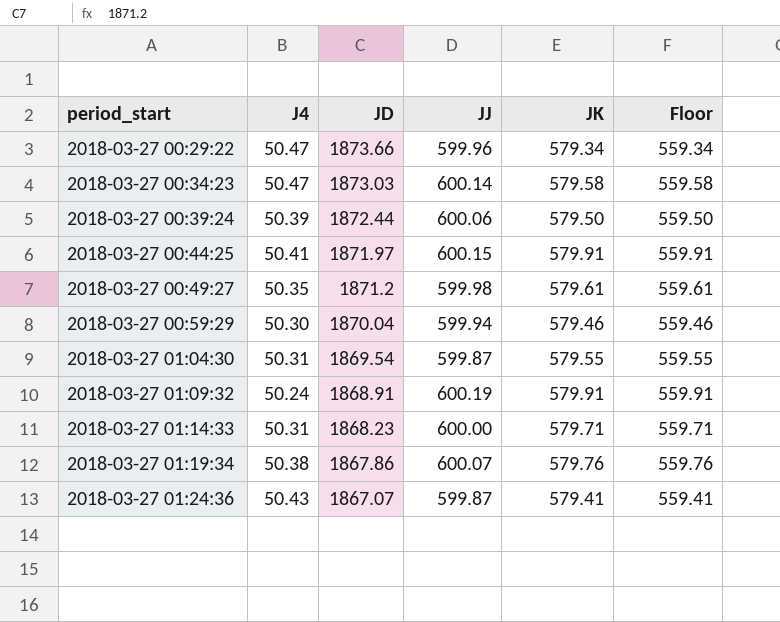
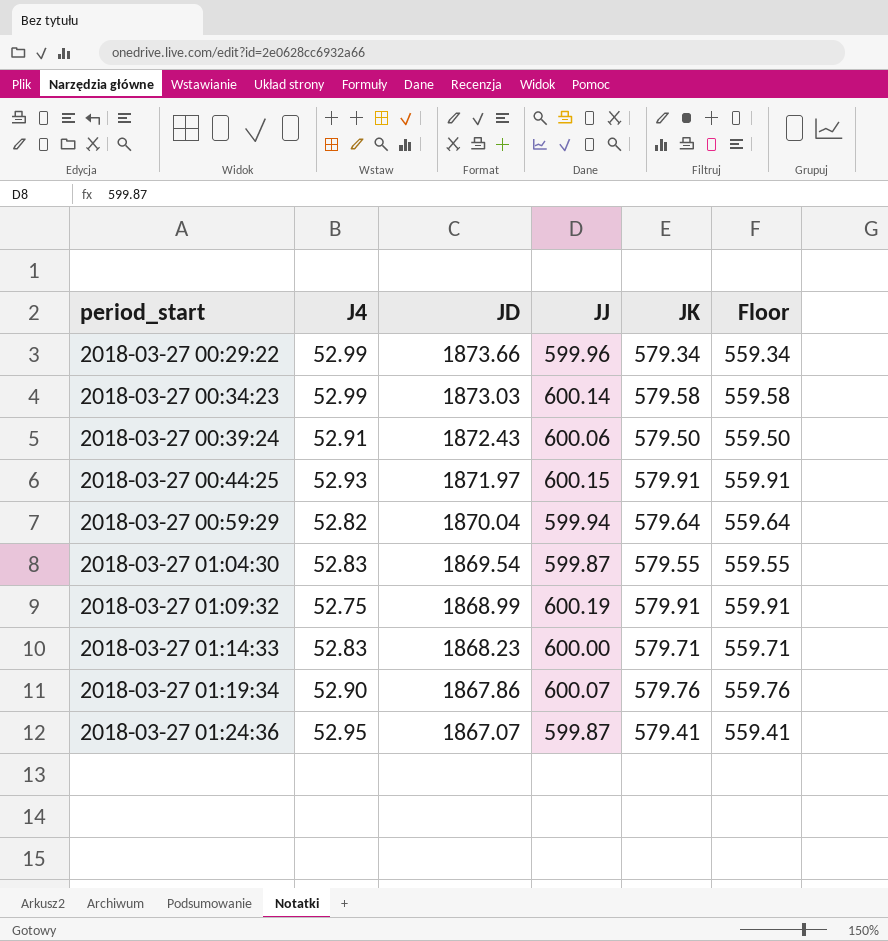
row 2018-03-27 00:49:27: 50.35 | 1871.2 | 599.98 | 579.61 | 559.61 -> none
2018-03-27 00:29:22 | J4: 50.47 -> 52.99
2018-03-27 00:34:23 | J4: 50.47 -> 52.99
2018-03-27 00:39:24 | J4: 50.39 -> 52.91
2018-03-27 00:39:24 | JD: 1872.44 -> 1872.43
2018-03-27 00:44:25 | J4: 50.41 -> 52.93
2018-03-27 00:59:29 | J4: 50.30 -> 52.82
2018-03-27 00:59:29 | JK: 579.46 -> 579.64
2018-03-27 00:59:29 | Floor: 559.46 -> 559.64
2018-03-27 01:04:30 | J4: 50.31 -> 52.83
2018-03-27 01:09:32 | J4: 50.24 -> 52.75
2018-03-27 01:09:32 | JD: 1868.91 -> 1868.99
2018-03-27 01:14:33 | J4: 50.31 -> 52.83
2018-03-27 01:19:34 | J4: 50.38 -> 52.90
2018-03-27 01:24:36 | J4: 50.43 -> 52.95

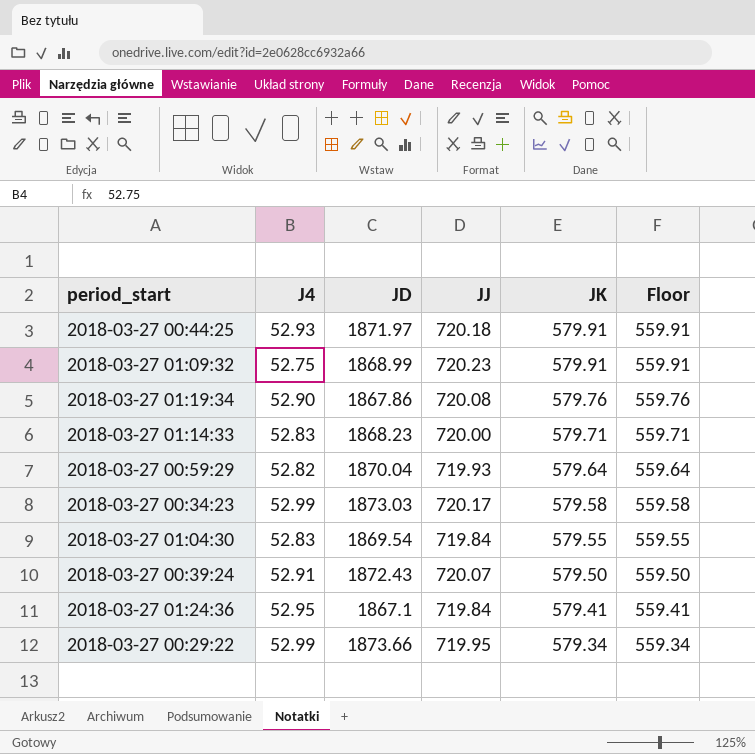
row order: period_start ascending -> JK descending
2018-03-27 00:44:25 | JJ: 600.15 -> 720.18
2018-03-27 01:09:32 | JJ: 600.19 -> 720.23
2018-03-27 01:19:34 | JJ: 600.07 -> 720.08
2018-03-27 01:14:33 | JJ: 600.00 -> 720.00
2018-03-27 00:59:29 | JJ: 599.94 -> 719.93
2018-03-27 00:34:23 | JJ: 600.14 -> 720.17
2018-03-27 01:04:30 | JJ: 599.87 -> 719.84
2018-03-27 00:39:24 | JJ: 600.06 -> 720.07
2018-03-27 01:24:36 | JD: 1867.07 -> 1867.1
2018-03-27 01:24:36 | JJ: 599.87 -> 719.84
2018-03-27 00:29:22 | JJ: 599.96 -> 719.95

